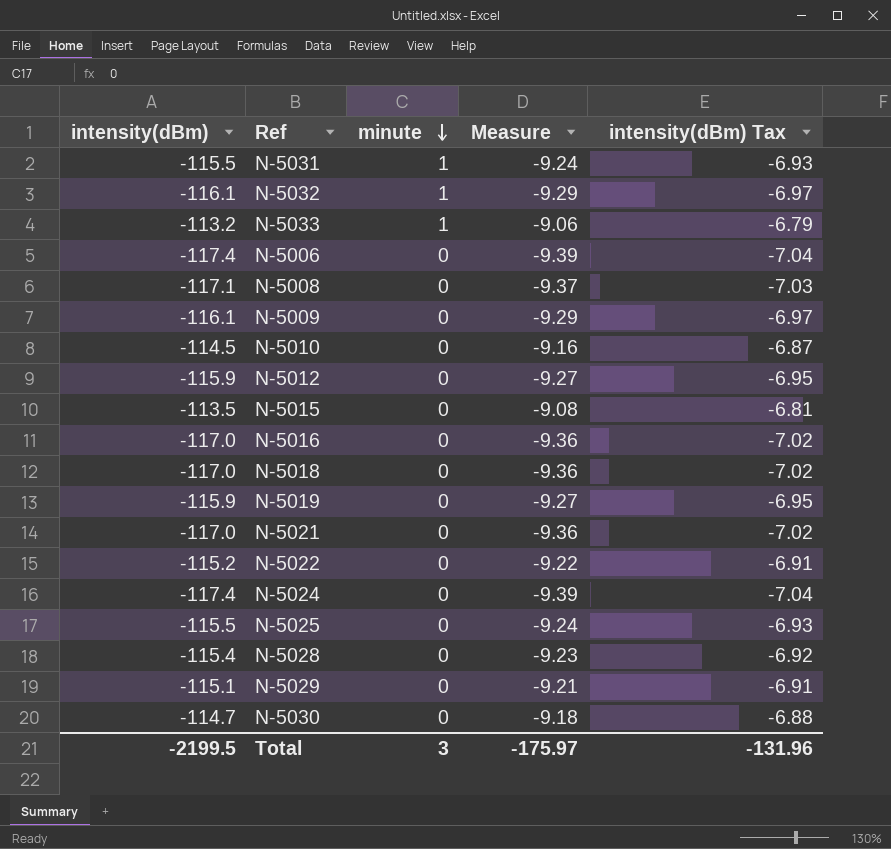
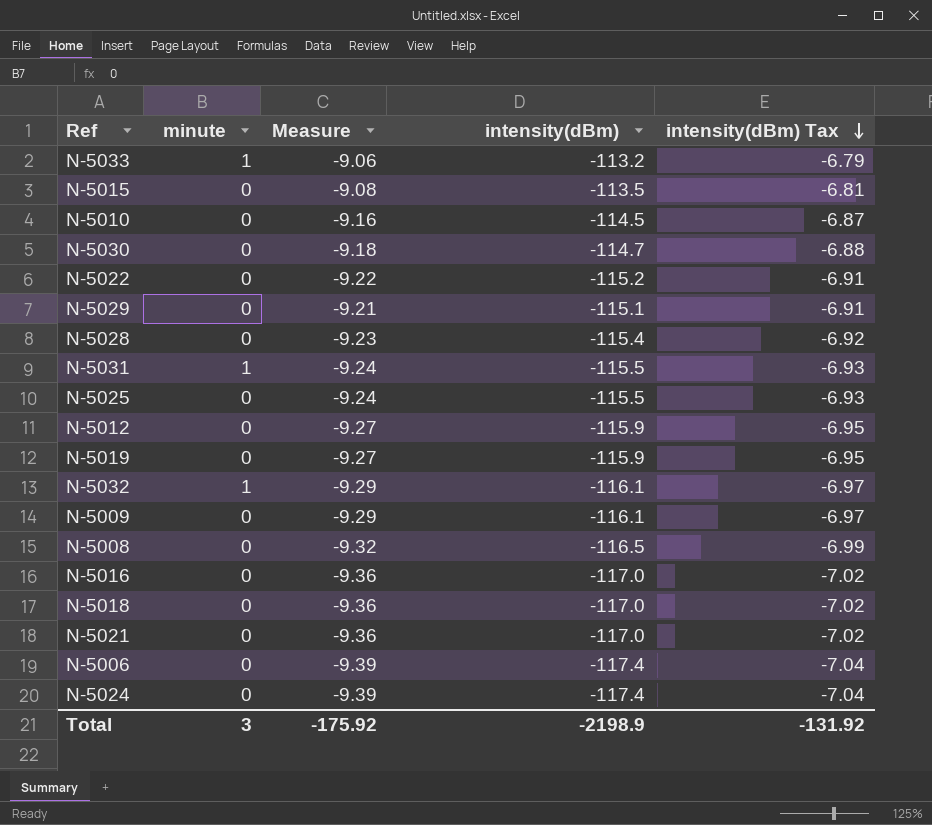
row order: minute descending -> intensity(dBm) Tax descending
column intensity(dBm) | position: 1 -> 4
N-5008 | Measure: -9.37 -> -9.32
N-5008 | intensity(dBm): -117.1 -> -116.5
N-5008 | intensity(dBm) Tax: -7.03 -> -6.99
Total | Measure: -175.97 -> -175.92
Total | intensity(dBm): -2199.5 -> -2198.9
Total | intensity(dBm) Tax: -131.96 -> -131.92

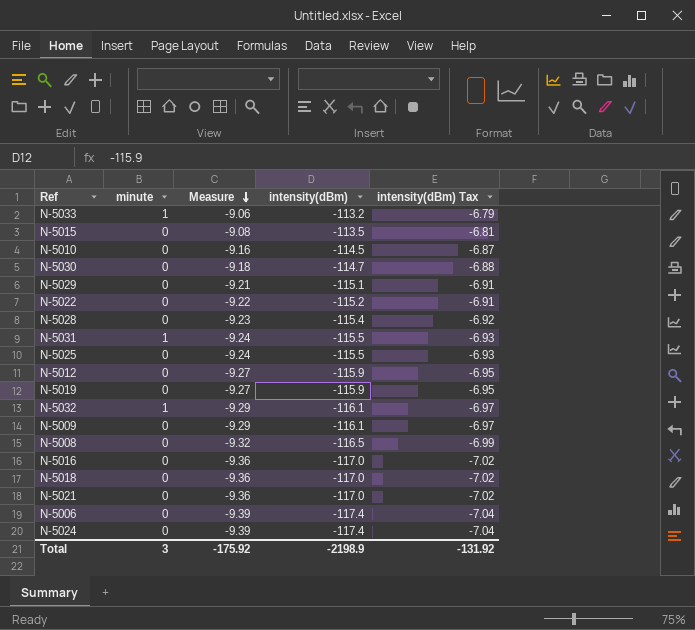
row order: intensity(dBm) Tax descending -> Measure descending

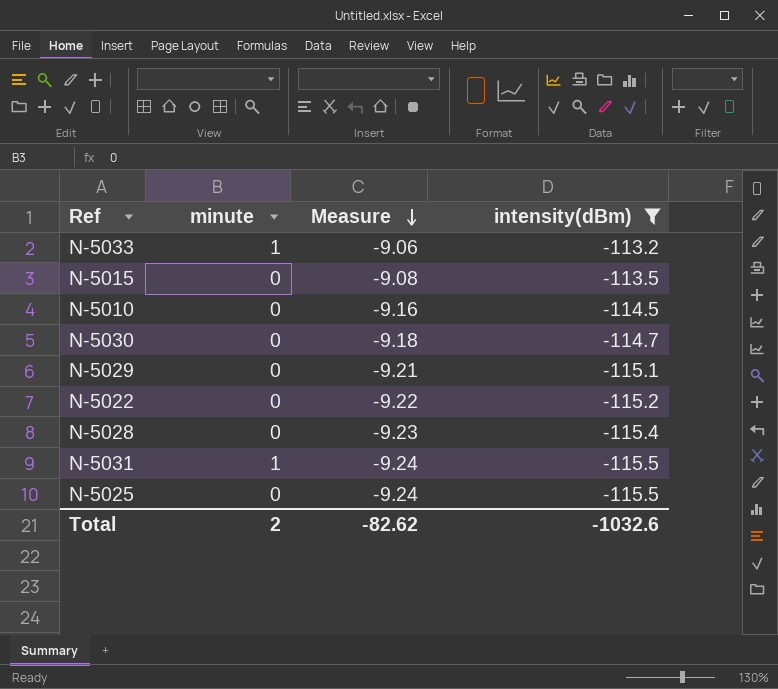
filter: none -> intensity(dBm) >= -115.5
column intensity(dBm) Tax | formula: [intensity(dBm)] * 0.06 -> none
Total | minute: 3 -> 2
Total | Measure: -175.92 -> -82.62
Total | intensity(dBm): -2198.9 -> -1032.6

